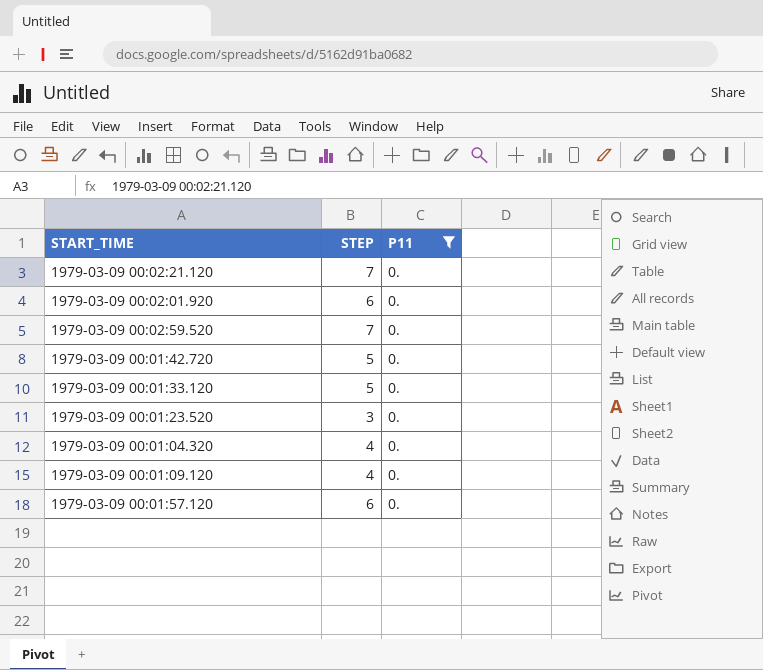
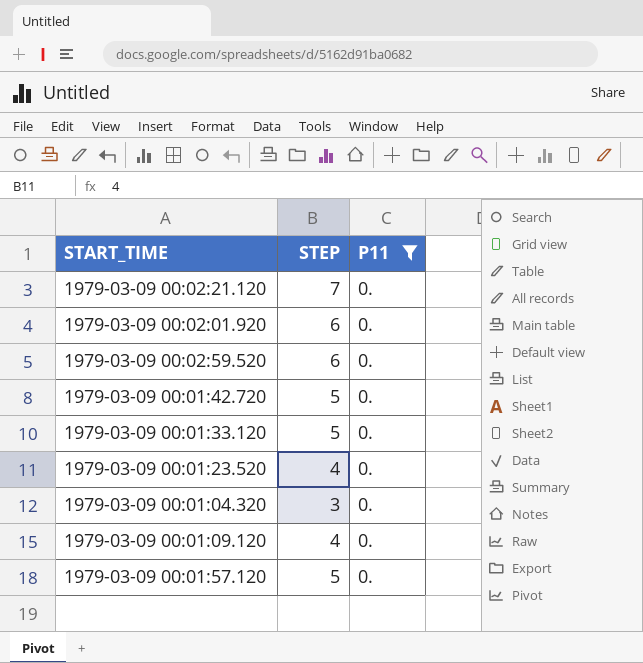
1979-03-09 00:02:59.520 | STEP: 7 -> 6
1979-03-09 00:01:23.520 | STEP: 3 -> 4
1979-03-09 00:01:04.320 | STEP: 4 -> 3
1979-03-09 00:01:57.120 | STEP: 6 -> 5

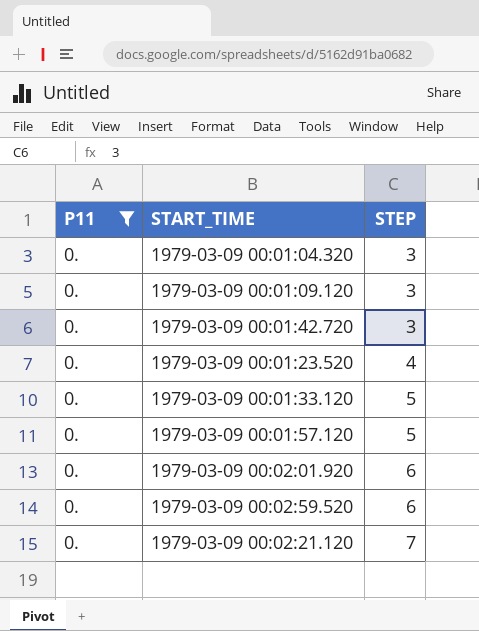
row order: none -> STEP ascending
column P11 | position: 3 -> 1
1979-03-09 00:01:09.120 | STEP: 4 -> 3
1979-03-09 00:01:42.720 | STEP: 5 -> 3

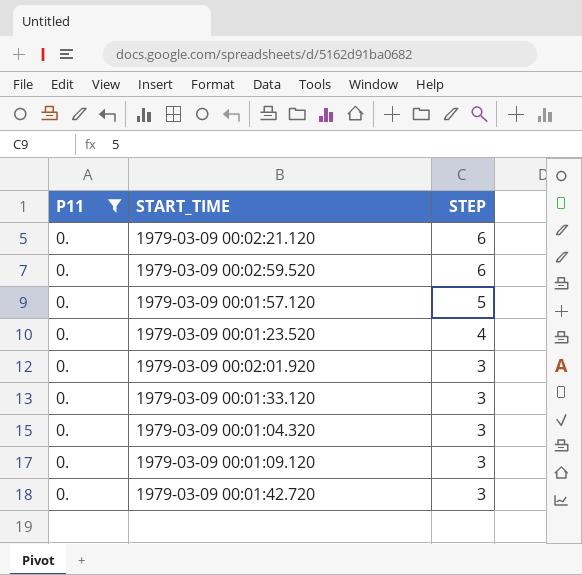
row order: STEP ascending -> STEP descending
1979-03-09 00:02:21.120 | STEP: 7 -> 6
1979-03-09 00:02:01.920 | STEP: 6 -> 3
1979-03-09 00:01:33.120 | STEP: 5 -> 3

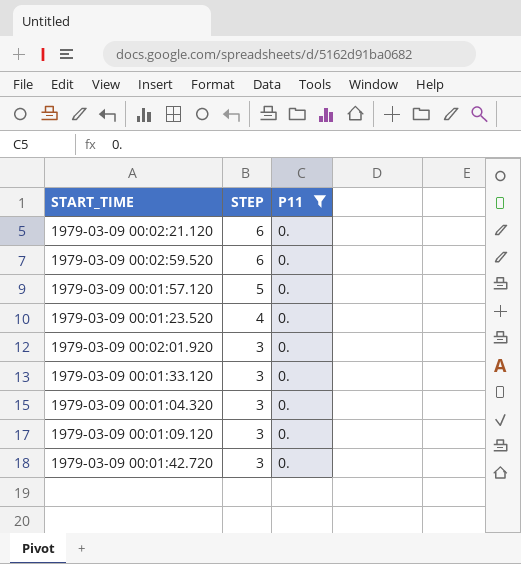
column P11 | position: 1 -> 3

